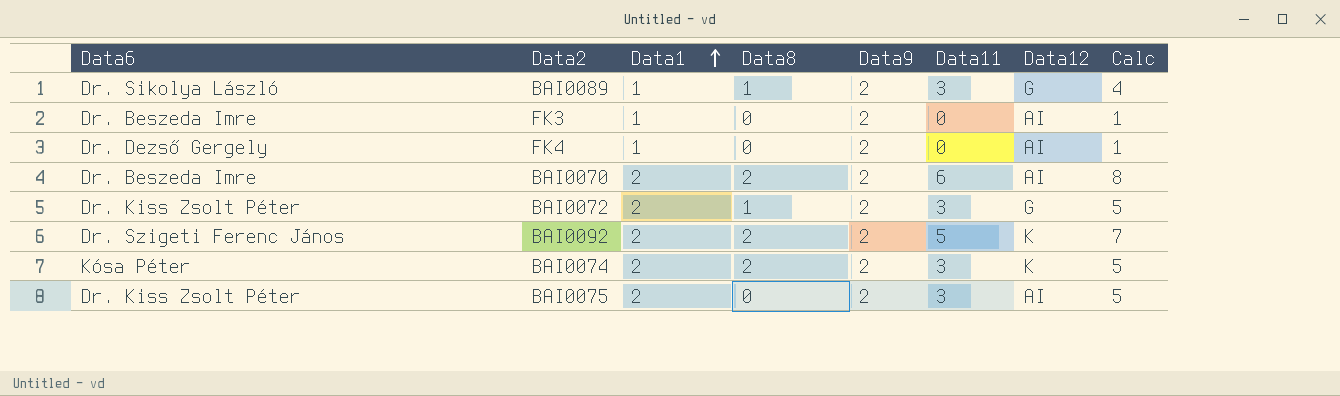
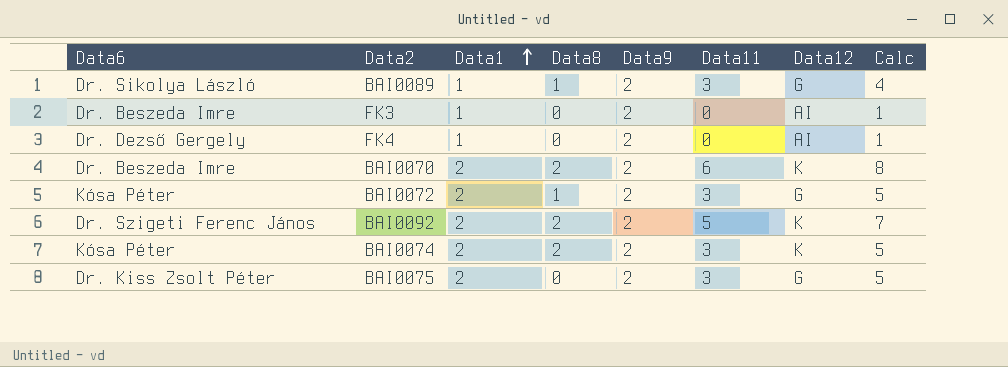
BAI0070 | Data12: AI -> K
BAI0072 | Data6: Dr. Kiss Zsolt Péter -> Kósa Péter
BAI0075 | Data12: AI -> G

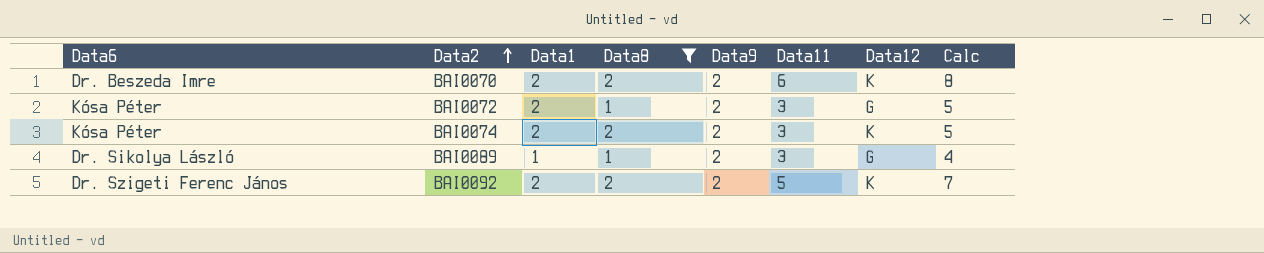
filter: none -> Data8 != 0
row order: Data1 ascending -> Data2 ascending

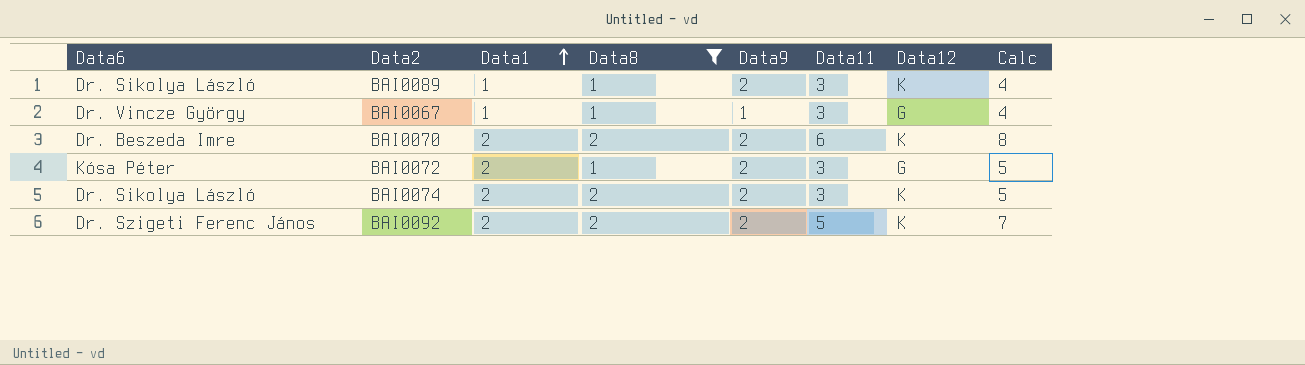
row order: Data2 ascending -> Data1 ascending
BAI0089 | Data12: G -> K
row BAI0067: none -> Dr. Vincze György | 1 | 1 | 1 | 3 | G | 4
BAI0074 | Data6: Kósa Péter -> Dr. Sikolya László

